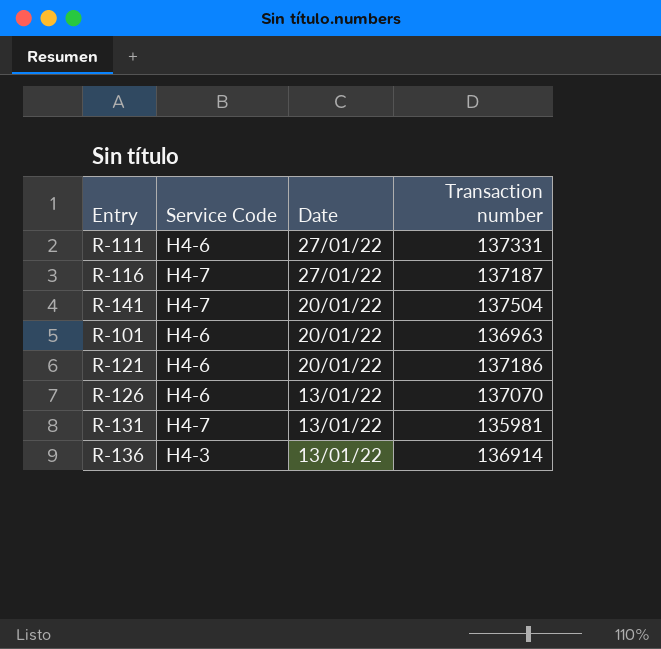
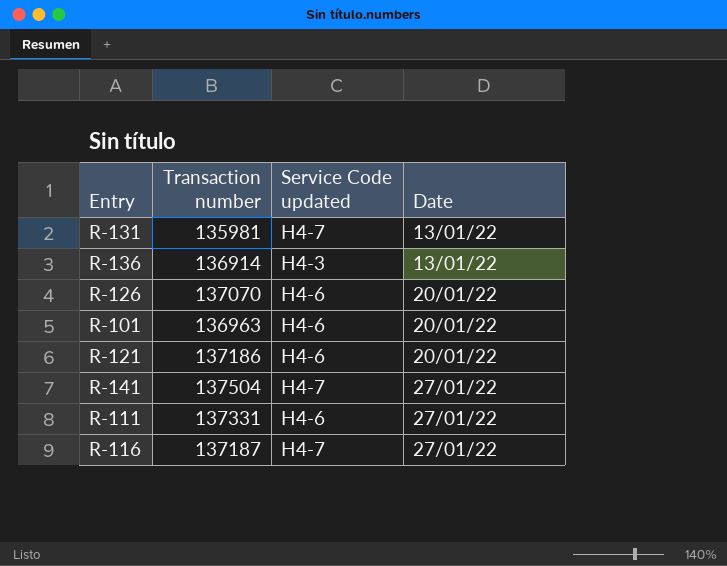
row order: Date descending -> Date ascending
column Transaction number | position: 4 -> 2
column name: Service Code -> Service Code updated
R-126 | Date: 13/01/22 -> 20/01/22
R-141 | Date: 20/01/22 -> 27/01/22

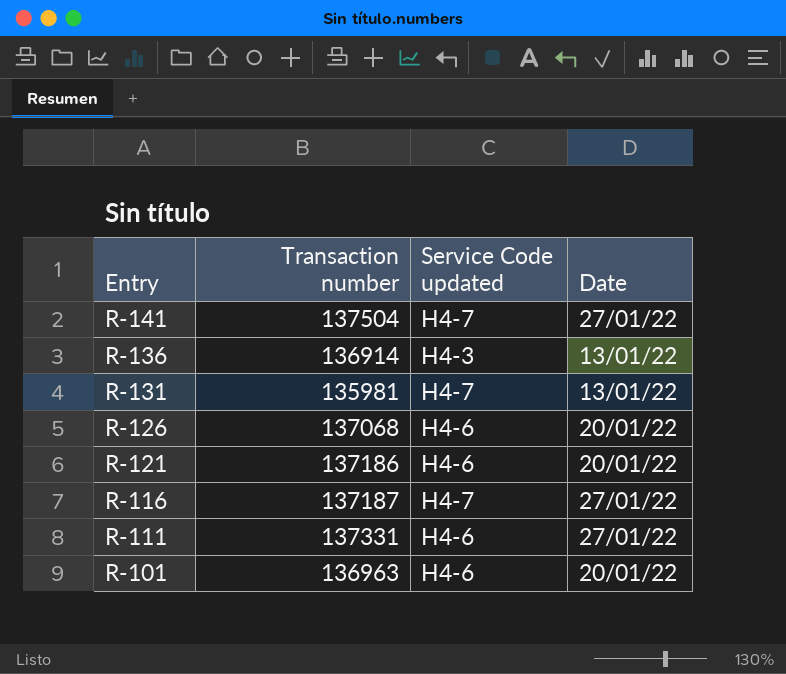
row order: Date ascending -> Entry descending
R-126 | Transaction number: 137070 -> 137068

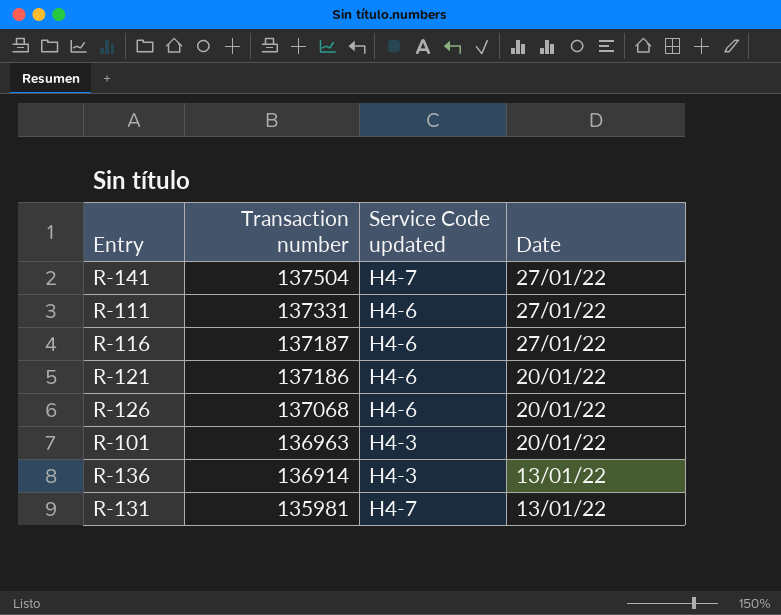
row order: Entry descending -> Transaction number descending
R-116 | Service Code updated: H4-7 -> H4-6
R-101 | Service Code updated: H4-6 -> H4-3

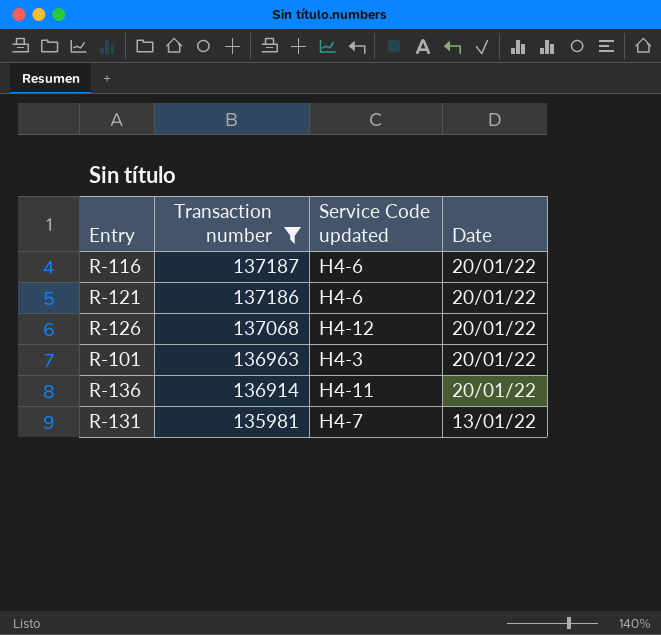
filter: none -> Transaction number <= 137187
R-116 | Date: 27/01/22 -> 20/01/22
R-126 | Service Code updated: H4-6 -> H4-12
R-136 | Service Code updated: H4-3 -> H4-11
R-136 | Date: 13/01/22 -> 20/01/22

